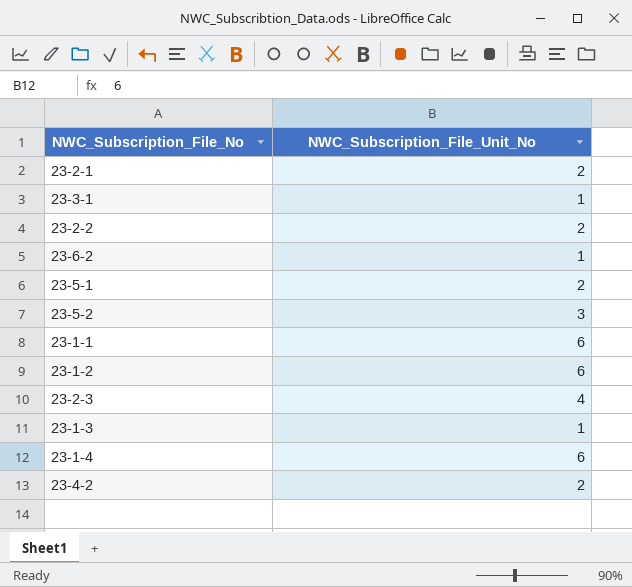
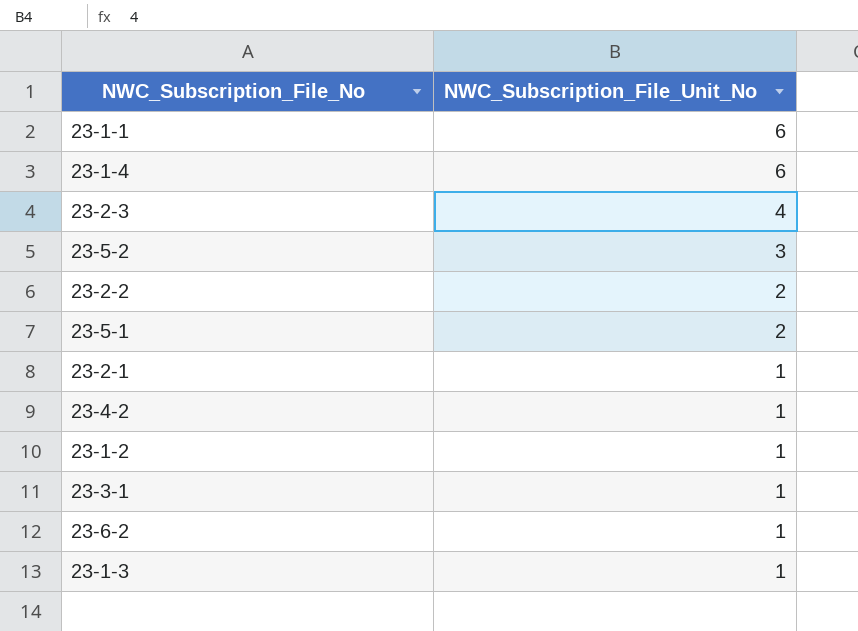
row order: none -> NWC_Subscription_File_Unit_No descending
23-2-1 | NWC_Subscription_File_Unit_No: 2 -> 1
23-4-2 | NWC_Subscription_File_Unit_No: 2 -> 1
23-1-2 | NWC_Subscription_File_Unit_No: 6 -> 1

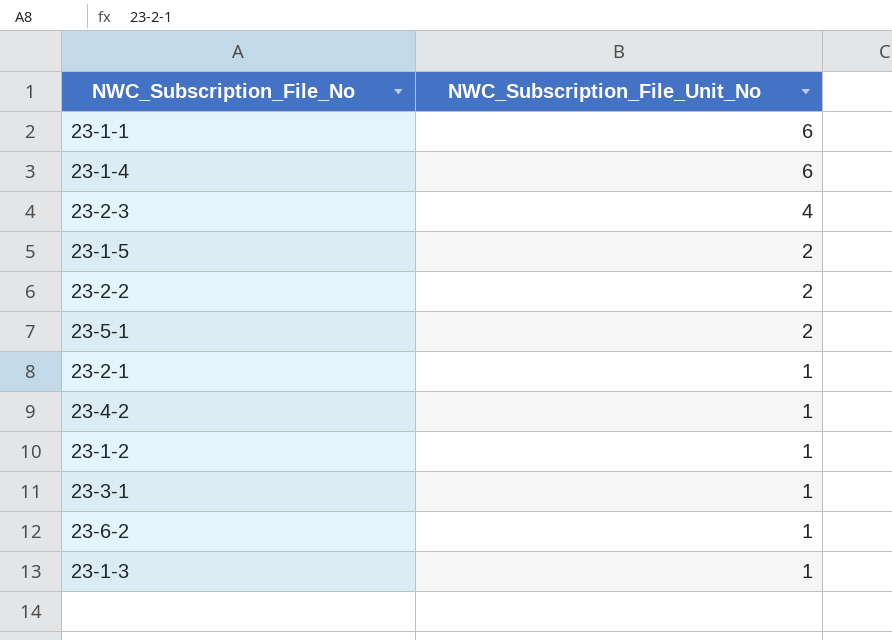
row 23-5-2: 3 -> none
row 23-1-5: none -> 2

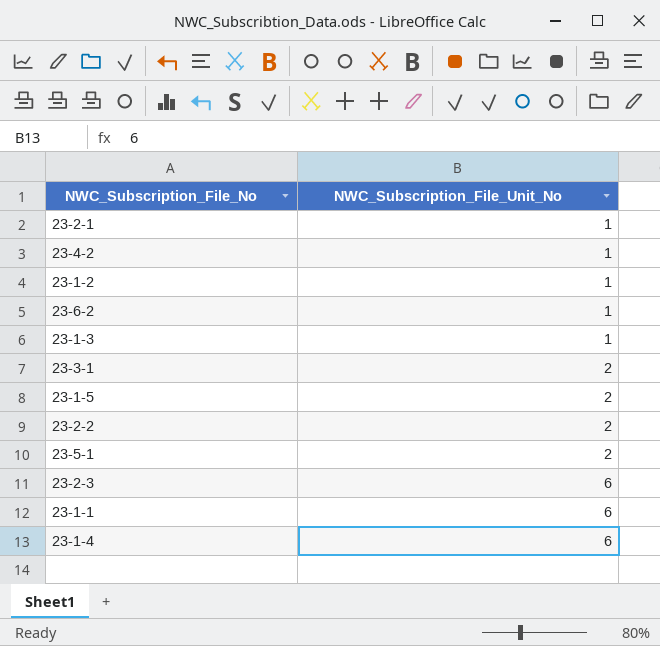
row order: NWC_Subscription_File_Unit_No descending -> NWC_Subscription_File_Unit_No ascending
23-3-1 | NWC_Subscription_File_Unit_No: 1 -> 2
23-2-3 | NWC_Subscription_File_Unit_No: 4 -> 6

